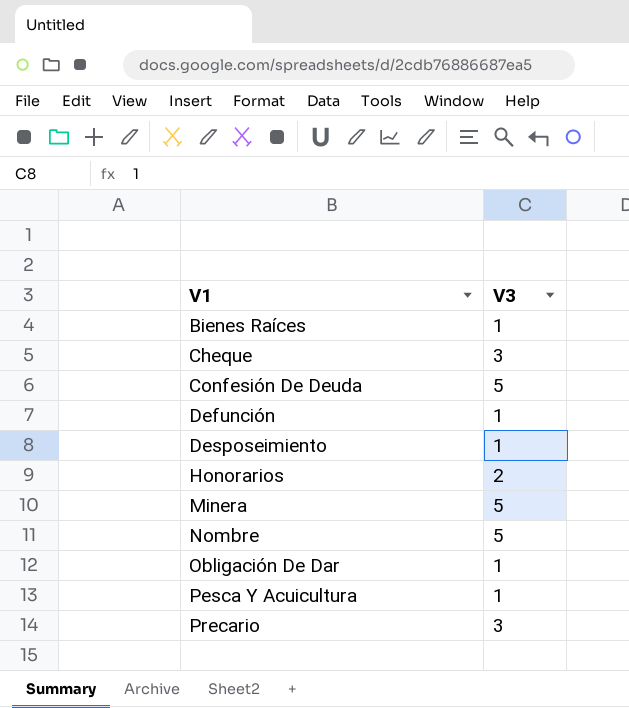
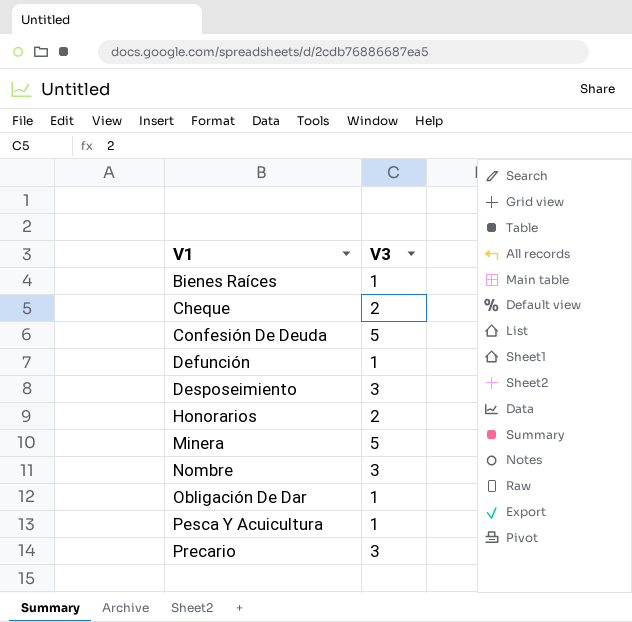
Cheque | V3: 3 -> 2
Desposeimiento | V3: 1 -> 3
Nombre | V3: 5 -> 3

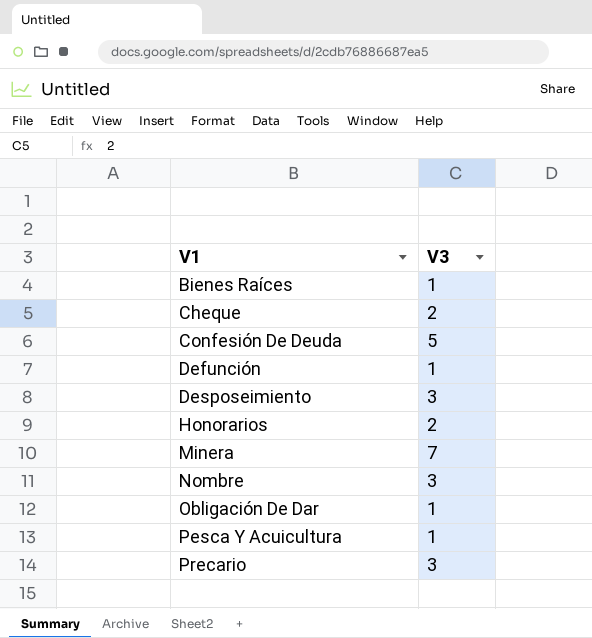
Minera | V3: 5 -> 7

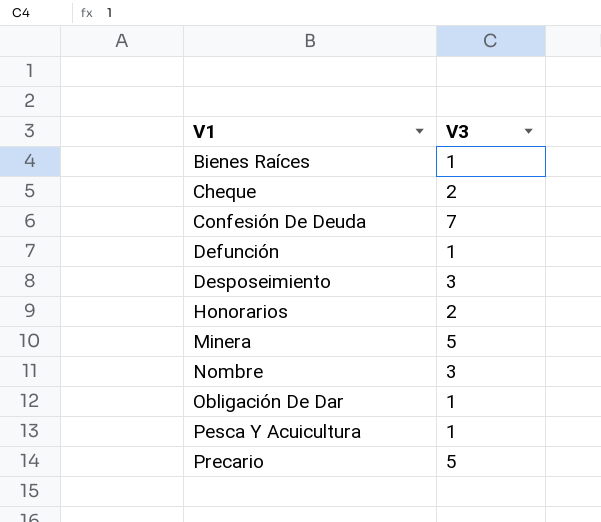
Confesión De Deuda | V3: 5 -> 7
Minera | V3: 7 -> 5
Precario | V3: 3 -> 5

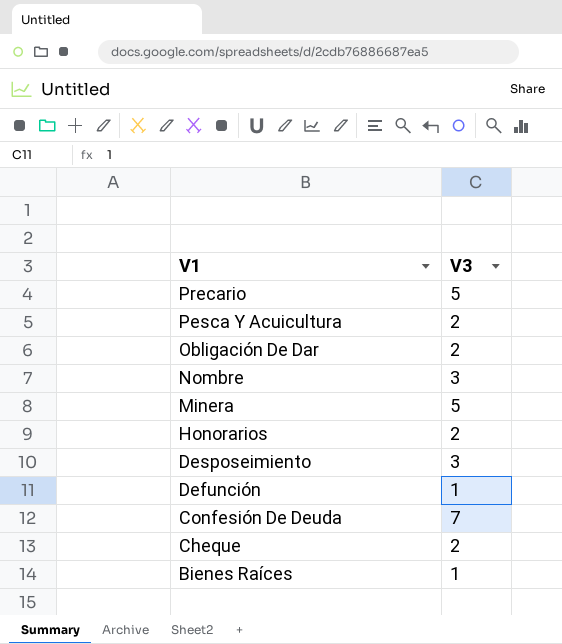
row order: V1 ascending -> V1 descending
Pesca Y Acuicultura | V3: 1 -> 2
Obligación De Dar | V3: 1 -> 2

